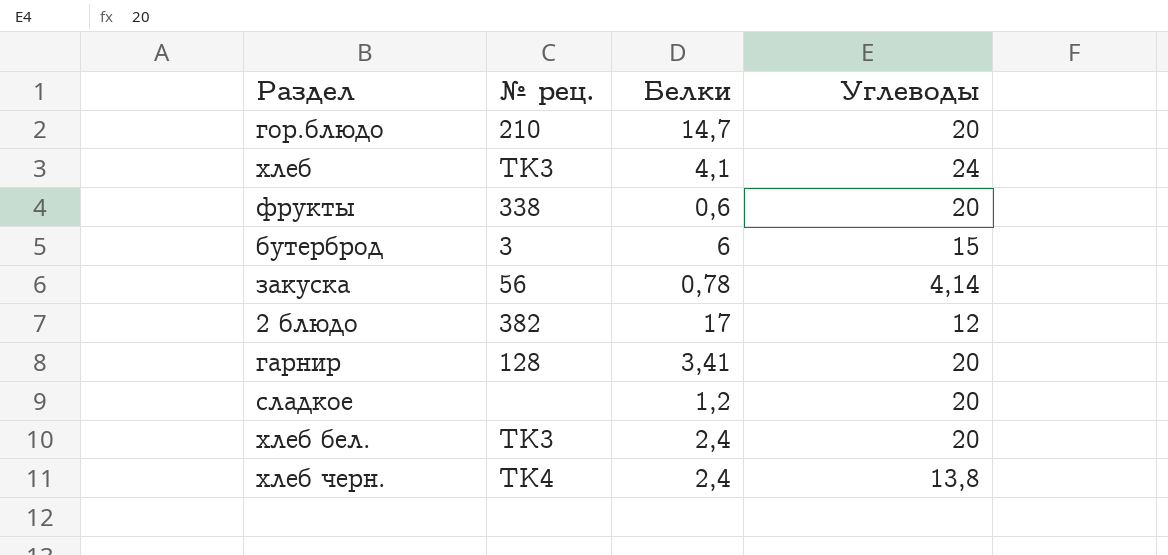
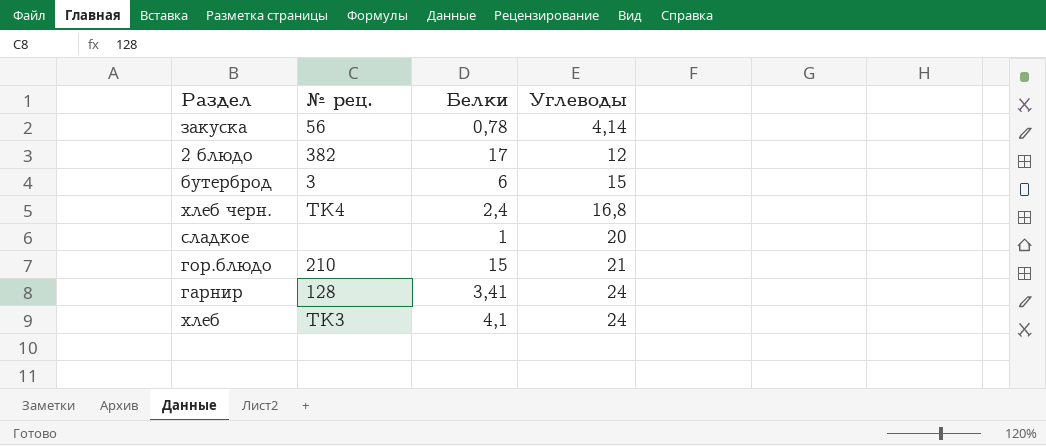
row order: none -> Углеводы ascending
row фрукты: 338 | 0,6 | 20 -> none
row хлеб бел.: ТК3 | 2,4 | 20 -> none
хлеб черн. | Углеводы: 13,8 -> 16,8
сладкое | Белки: 1,2 -> 1
гор.блюдо | Белки: 14,7 -> 15
гор.блюдо | Углеводы: 20 -> 21
гарнир | Углеводы: 20 -> 24

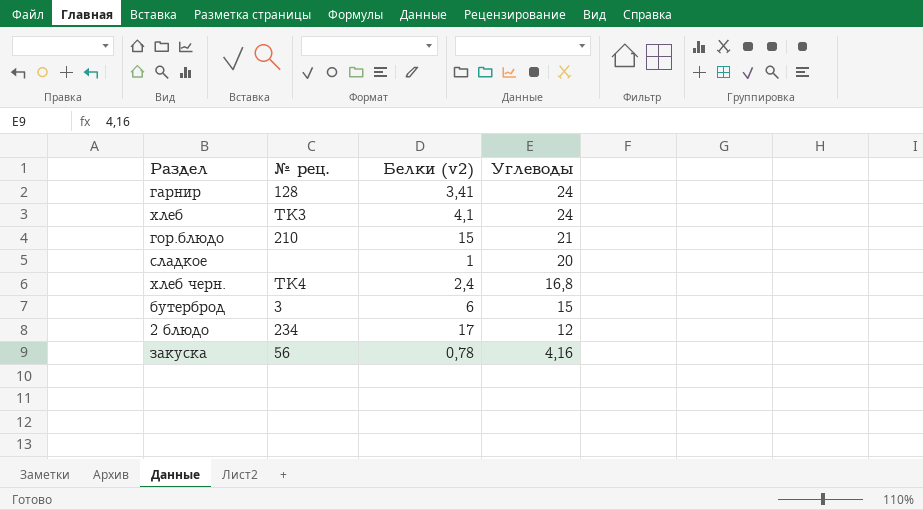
row order: Углеводы ascending -> Углеводы descending
column name: Белки -> Белки (v2)
2 блюдо | № рец.: 382 -> 234
закуска | Углеводы: 4,14 -> 4,16

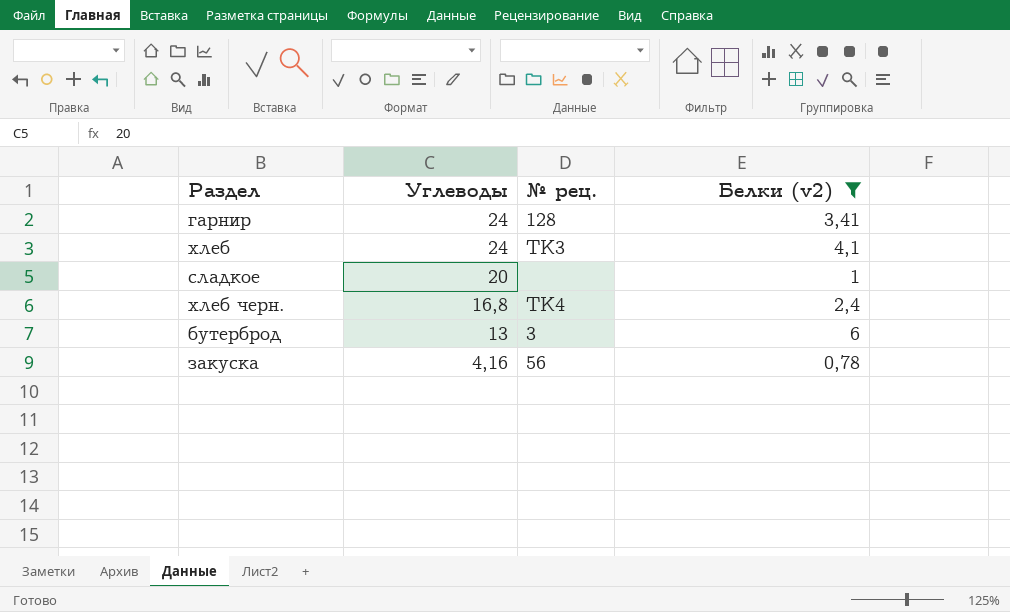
filter: none -> Белки (v2) <= 6
column Углеводы | position: 4 -> 2
бутерброд | Углеводы: 15 -> 13

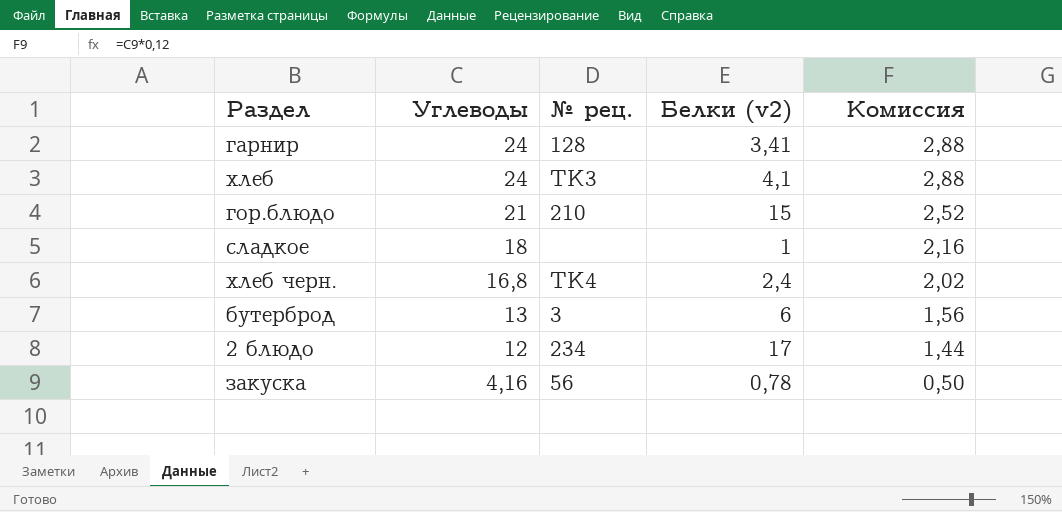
filter: Белки (v2) <= 6 -> none
column Комиссия | formula: none -> [Углеводы] * 0,12
сладкое | Углеводы: 20 -> 18

